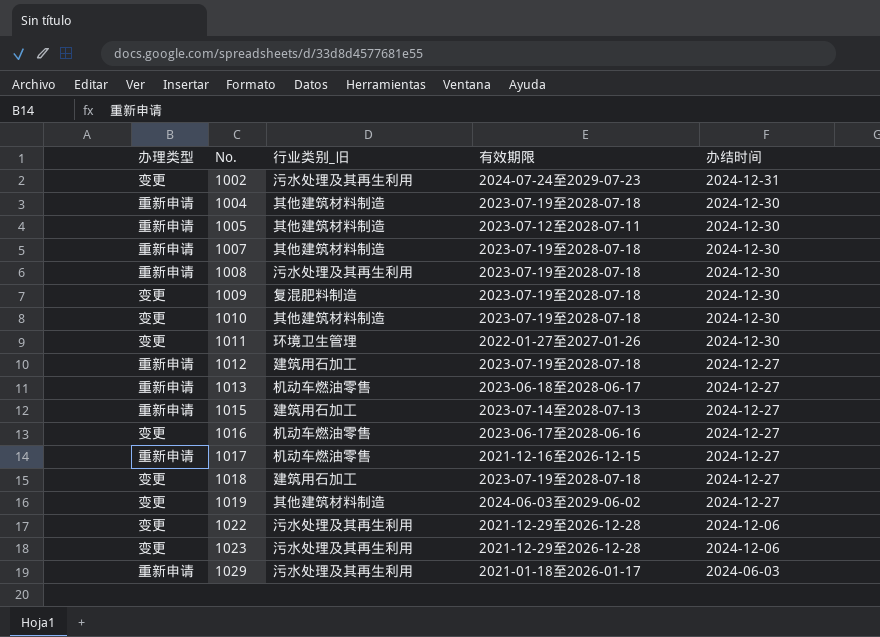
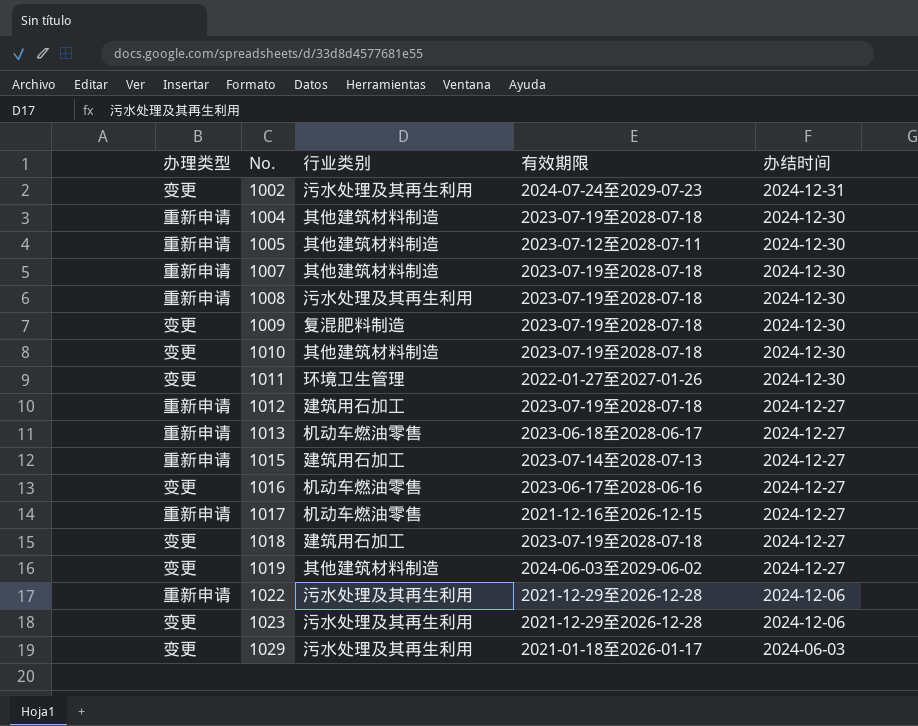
column name: 行业类别_旧 -> 行业类别
1022 | 办理类型: 变更 -> 重新申请
1029 | 办理类型: 重新申请 -> 变更

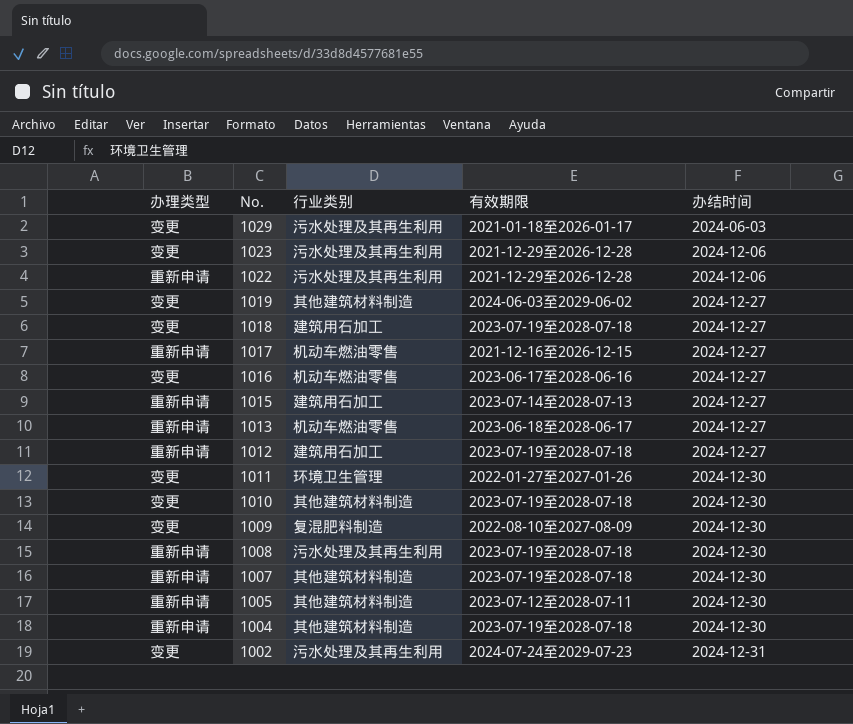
row order: No. ascending -> No. descending
1009 | 有效期限: 2023-07-19至2028-07-18 -> 2022-08-10至2027-08-09

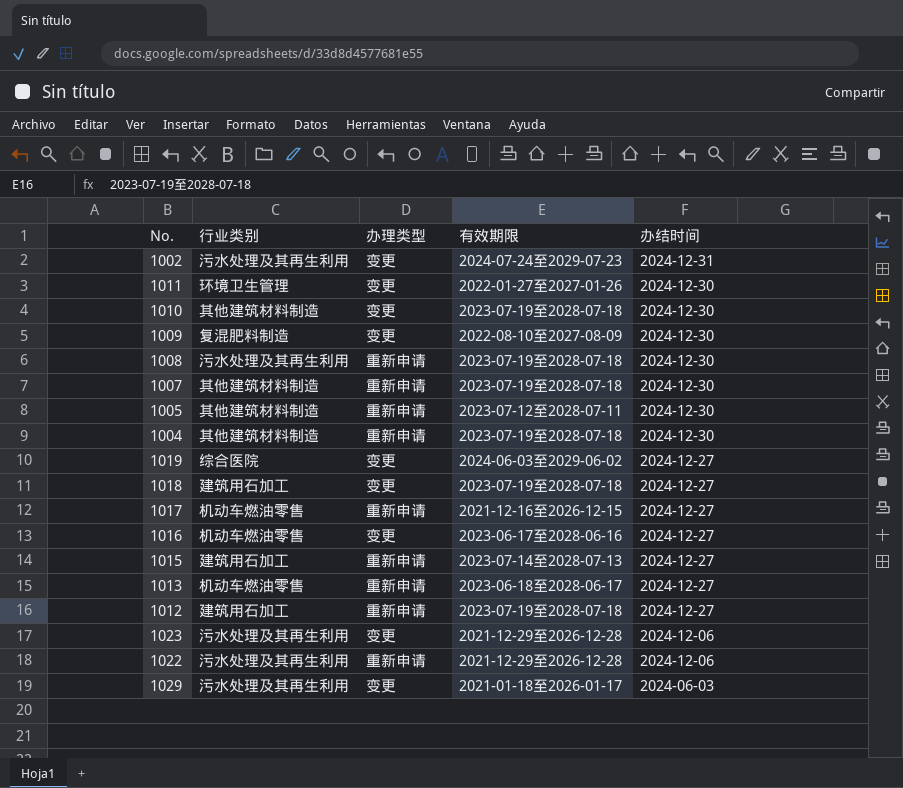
row order: No. descending -> 办结时间 descending
column 办理类型 | position: 1 -> 3
1019 | 行业类别: 其他建筑材料制造 -> 综合医院

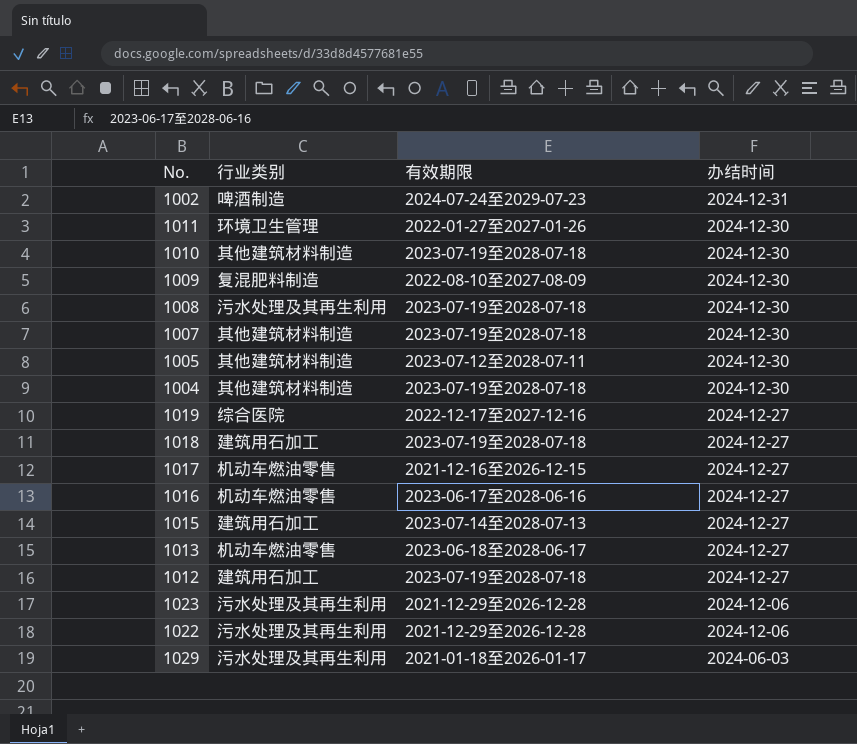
column 办理类型 | position: 3 -> none
1002 | 行业类别: 污水处理及其再生利用 -> 啤酒制造
1019 | 有效期限: 2024-06-03至2029-06-02 -> 2022-12-17至2027-12-16

